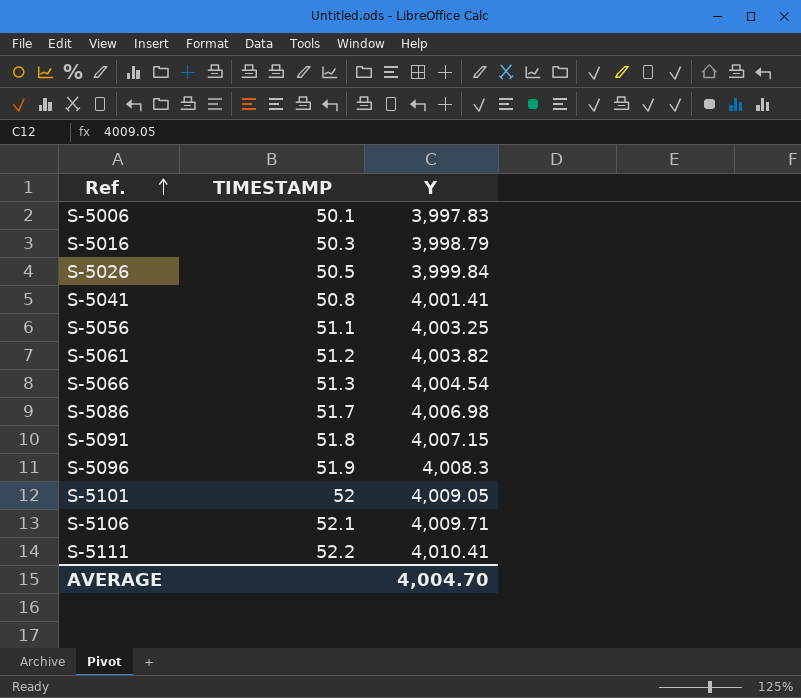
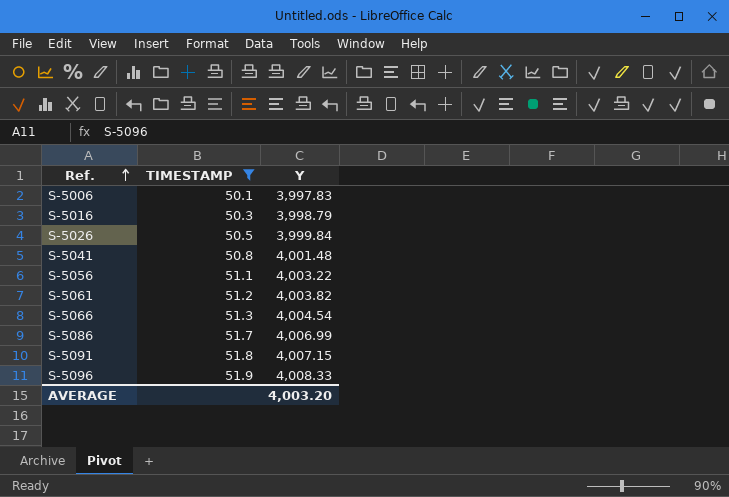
filter: none -> TIMESTAMP <= 51.9
S-5041 | Y: 4,001.41 -> 4,001.48
S-5056 | Y: 4,003.25 -> 4,003.22
S-5086 | Y: 4,006.98 -> 4,006.99
S-5096 | Y: 4,008.3 -> 4,008.33
AVERAGE | Y: 4,004.70 -> 4,003.20

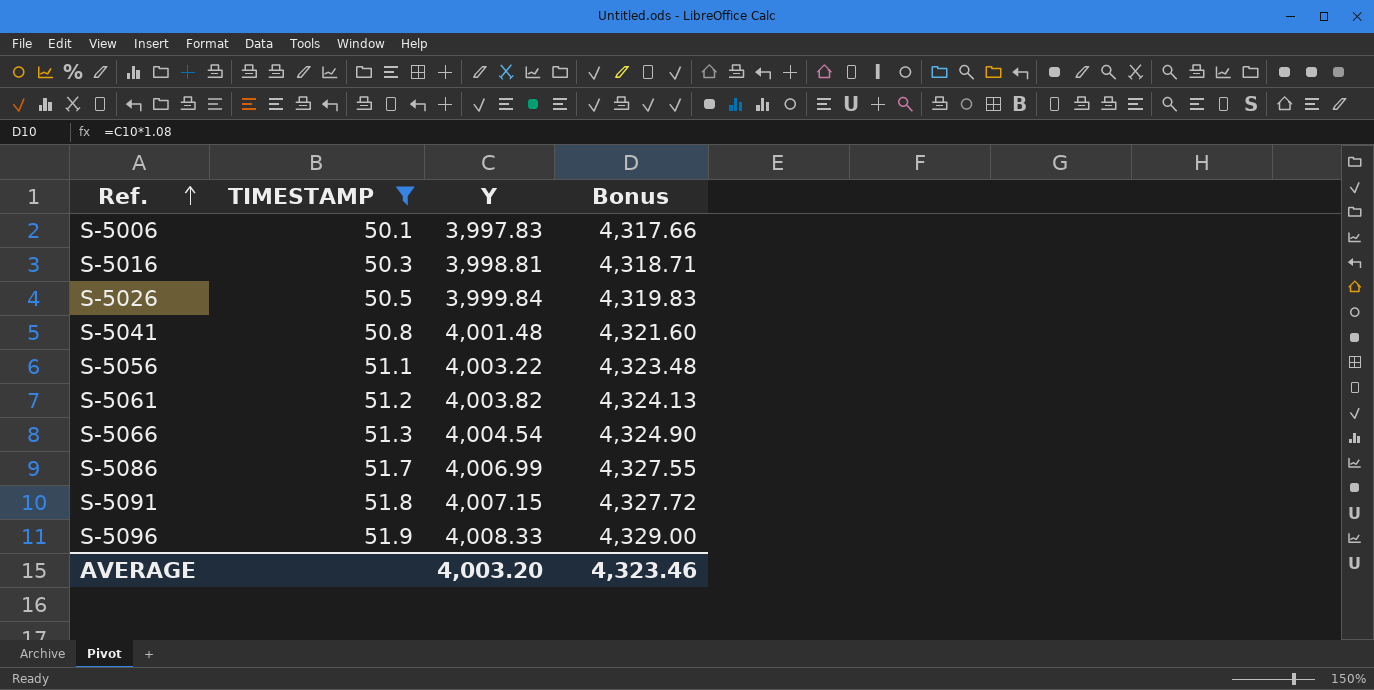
column Bonus | formula: none -> [Y] * 1.08
S-5016 | Y: 3,998.79 -> 3,998.81

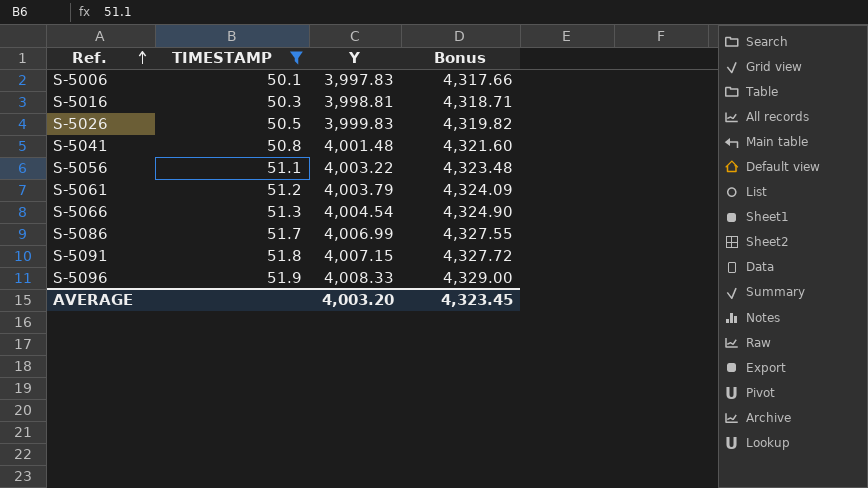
S-5026 | Y: 3,999.84 -> 3,999.83
S-5026 | Bonus: 4,319.83 -> 4,319.82
S-5061 | Y: 4,003.82 -> 4,003.79
S-5061 | Bonus: 4,324.13 -> 4,324.09
AVERAGE | Bonus: 4,323.46 -> 4,323.45

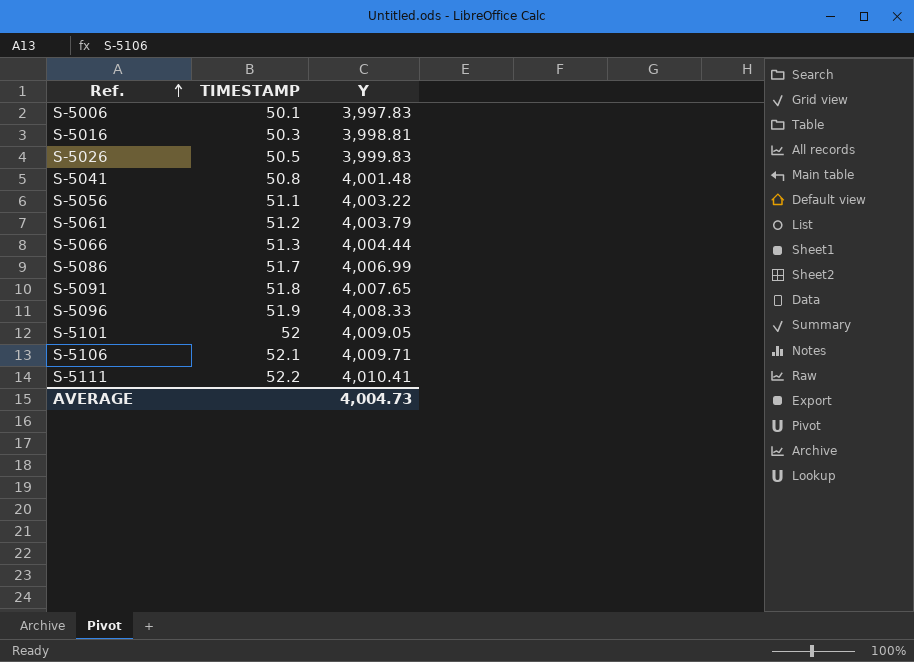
filter: TIMESTAMP <= 51.9 -> none
column Bonus | formula: [Y] * 1.08 -> none
S-5066 | Y: 4,004.54 -> 4,004.44
S-5091 | Y: 4,007.15 -> 4,007.65
AVERAGE | Y: 4,003.20 -> 4,004.73

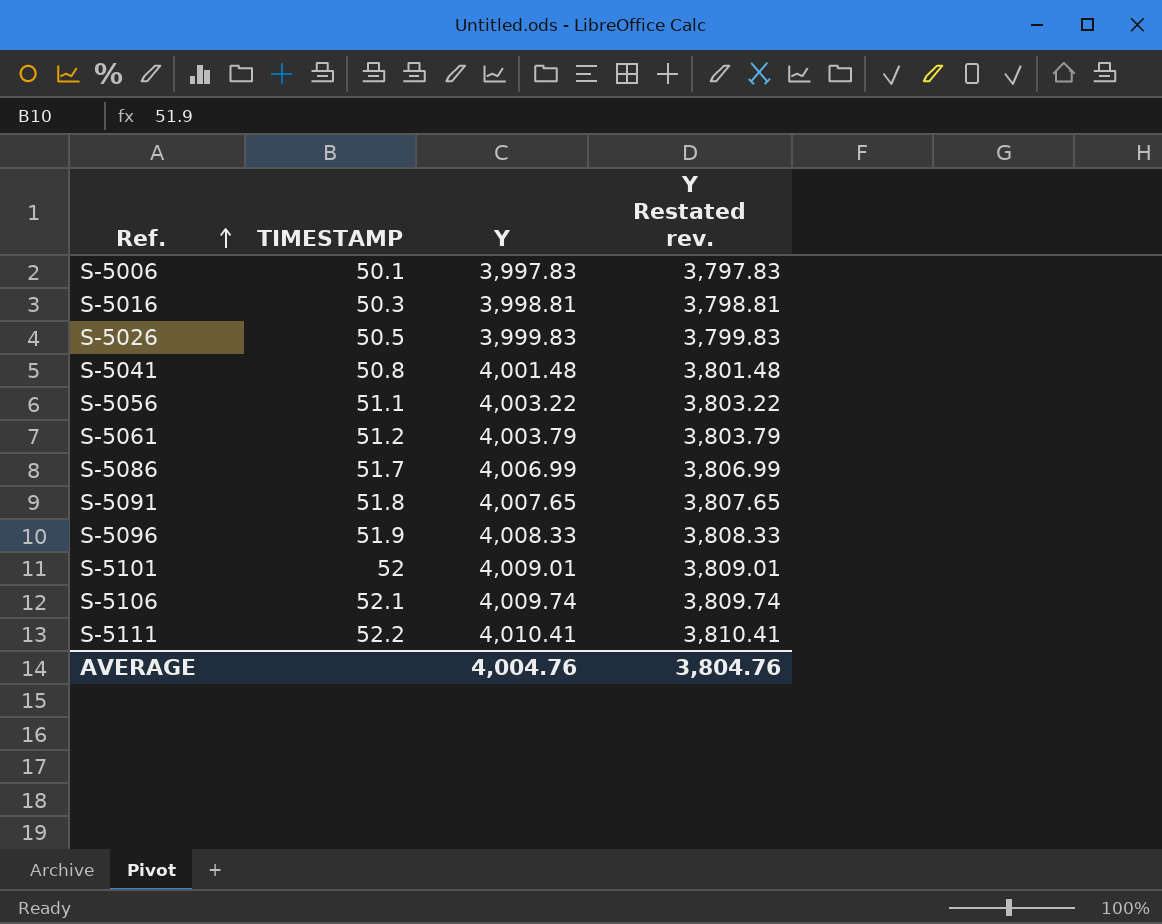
column Y Restated rev. | formula: none -> [Y] - 200
row S-5066: 51.3 | 4,004.44 -> none
S-5101 | Y: 4,009.05 -> 4,009.01
S-5106 | Y: 4,009.71 -> 4,009.74
AVERAGE | Y: 4,004.73 -> 4,004.76

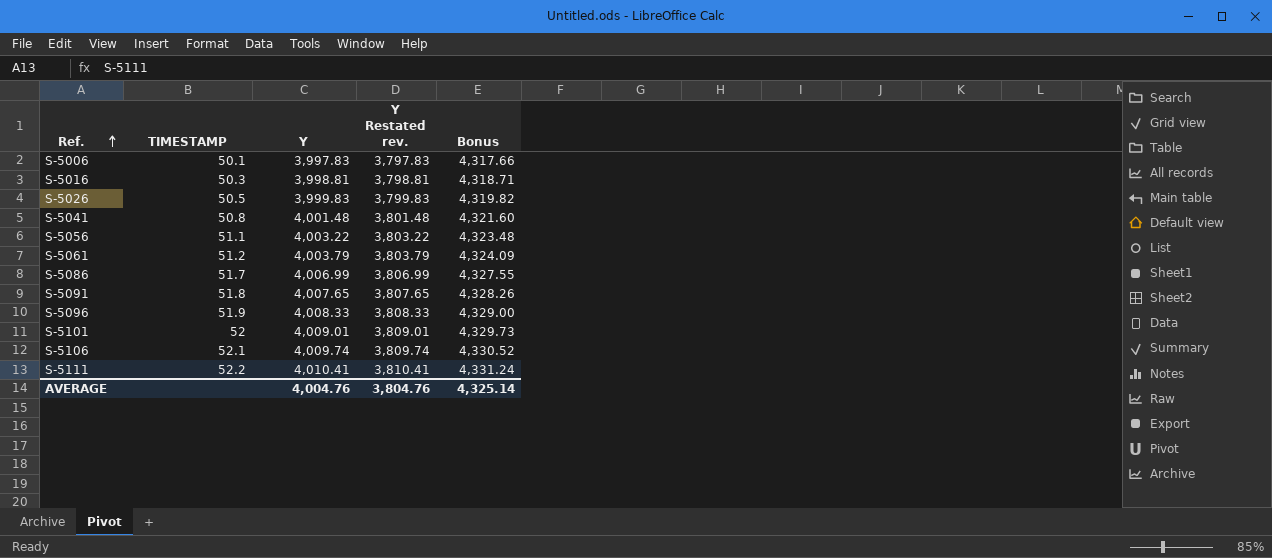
column Bonus | formula: none -> [Y] * 1.08

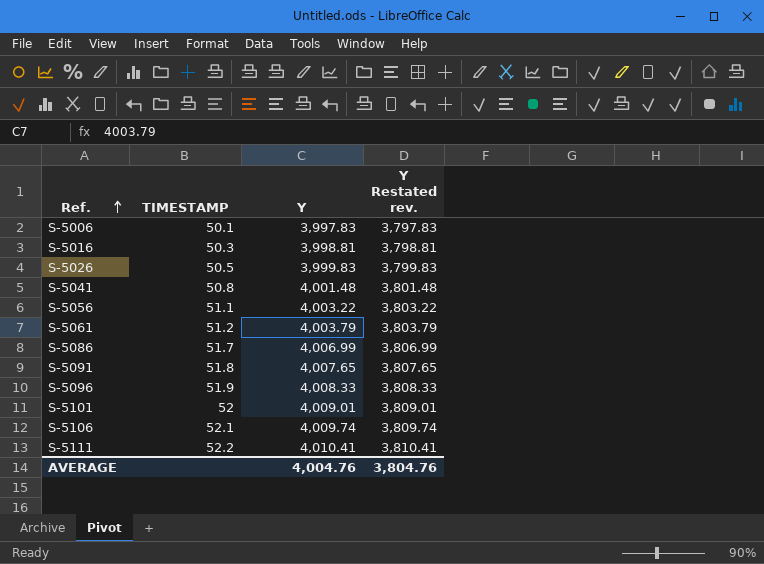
column Bonus | formula: [Y] * 1.08 -> none

